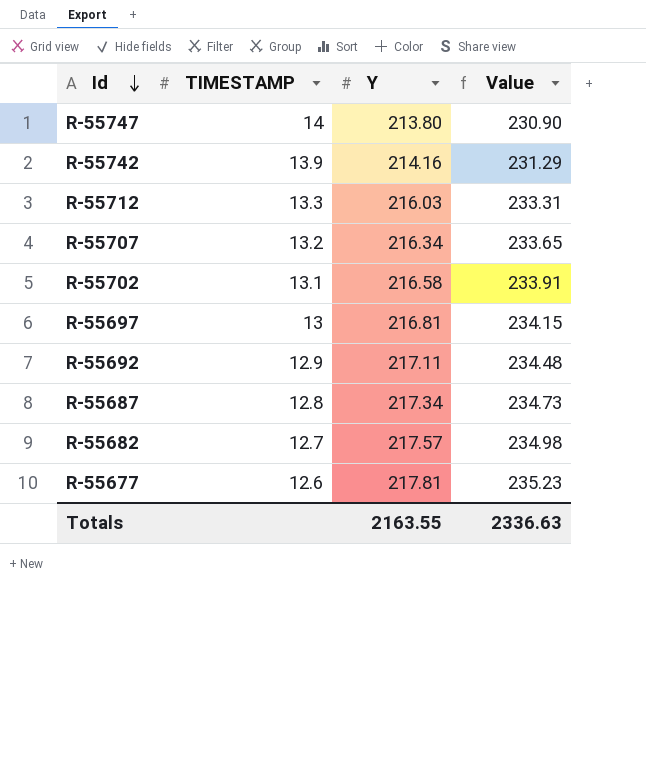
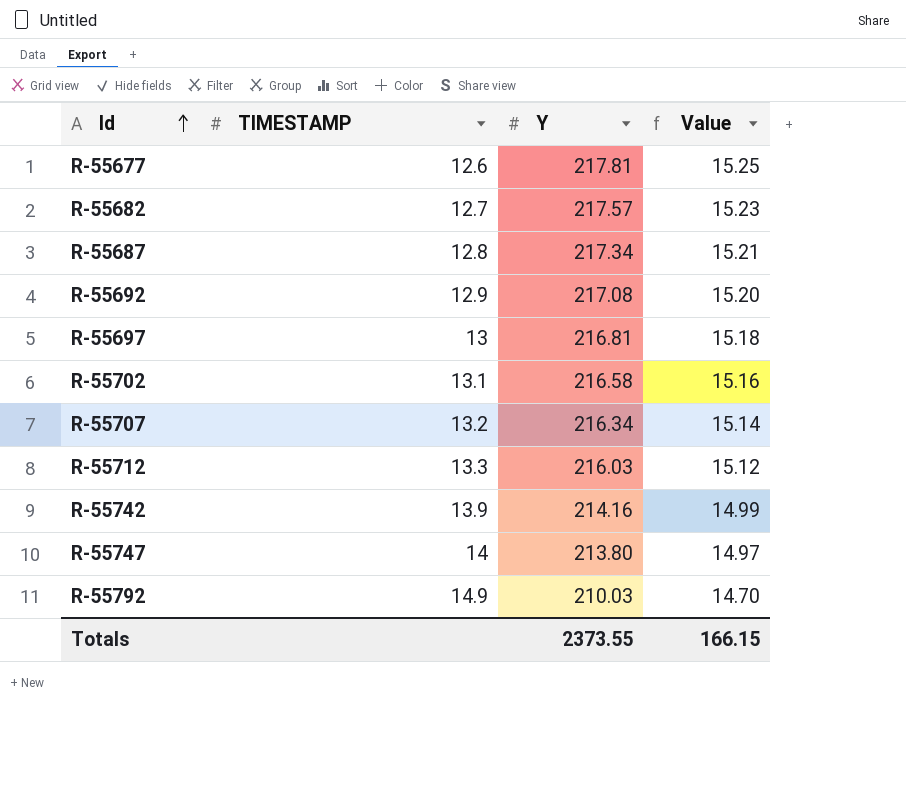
row order: Id descending -> Id ascending
column Value | formula: [Y] * 1.08 -> [Y] * 0.07
R-55692 | Y: 217.11 -> 217.08
row R-55792: none -> 14.9 | 210.03 | 14.70
Totals | Y: 2163.55 -> 2373.55
Totals | Value: 2336.63 -> 166.15

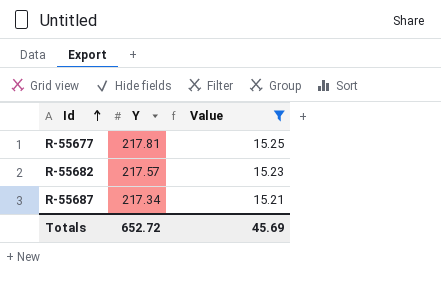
filter: none -> Value >= 15.21
column TIMESTAMP | position: 2 -> none
Totals | Y: 2373.55 -> 652.72
Totals | Value: 166.15 -> 45.69

